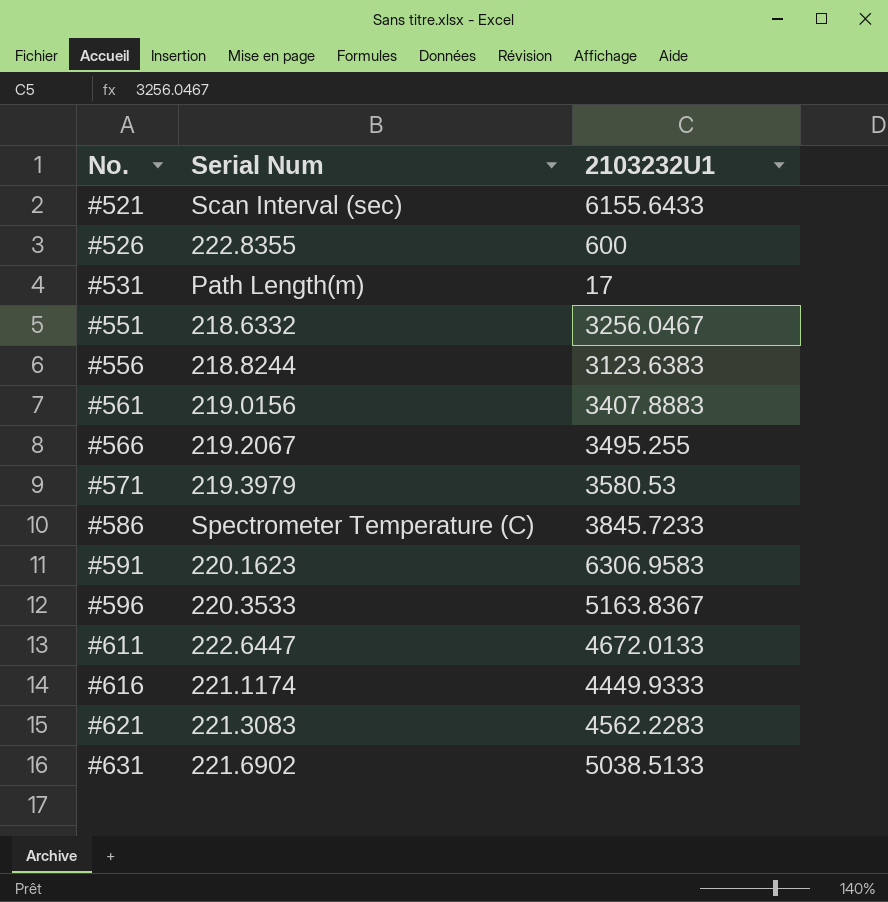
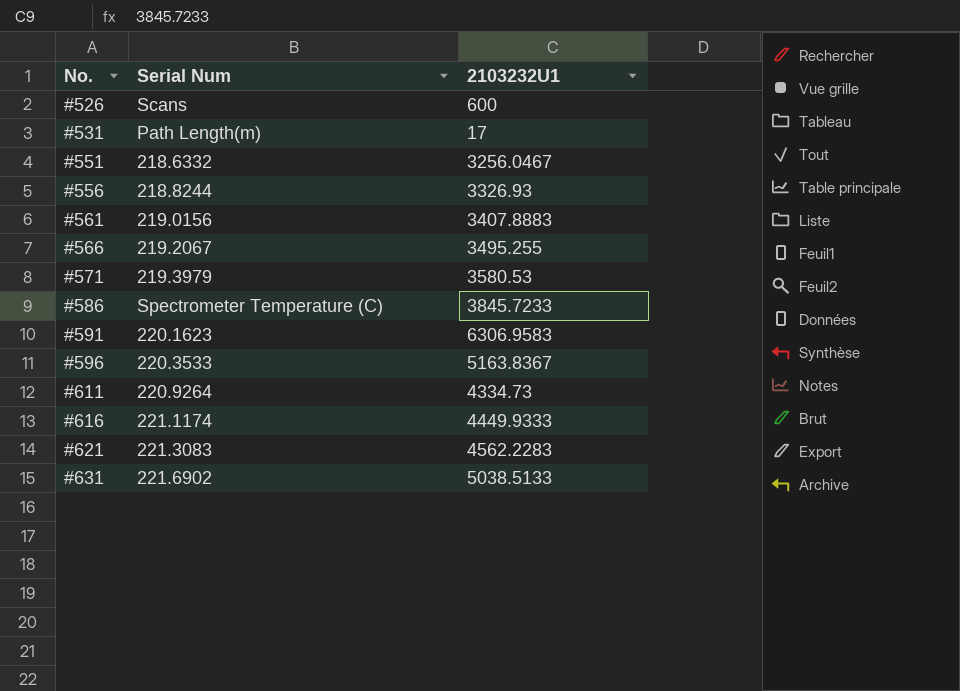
row #521: Scan Interval (sec) | 6155.6433 -> none
#526 | Serial Num: 222.8355 -> Scans
#556 | 2103232U1: 3123.6383 -> 3326.93
#611 | Serial Num: 222.6447 -> 220.9264
#611 | 2103232U1: 4672.0133 -> 4334.73

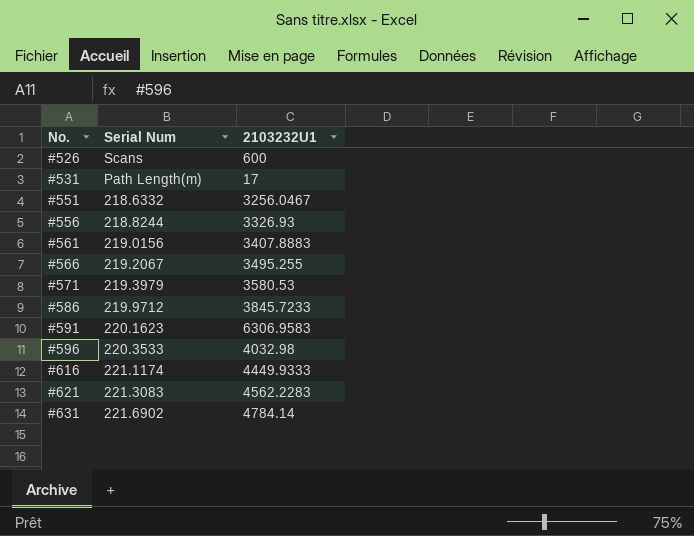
row #611: 220.9264 | 4334.73 -> none
#586 | Serial Num: Spectrometer Temperature (C) -> 219.9712
#596 | 2103232U1: 5163.8367 -> 4032.98
#631 | 2103232U1: 5038.5133 -> 4784.14

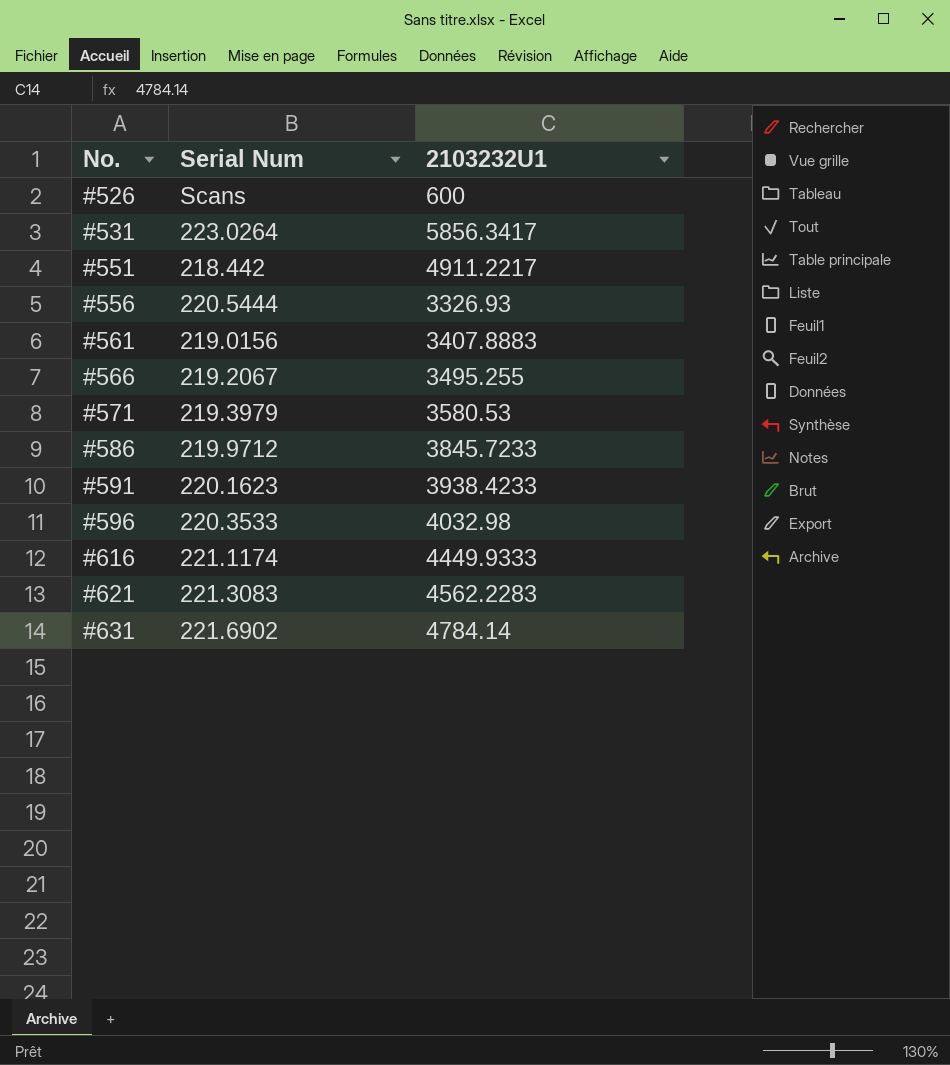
#531 | Serial Num: Path Length(m) -> 223.0264
#531 | 2103232U1: 17 -> 5856.3417
#551 | Serial Num: 218.6332 -> 218.442
#551 | 2103232U1: 3256.0467 -> 4911.2217
#556 | Serial Num: 218.8244 -> 220.5444
#591 | 2103232U1: 6306.9583 -> 3938.4233

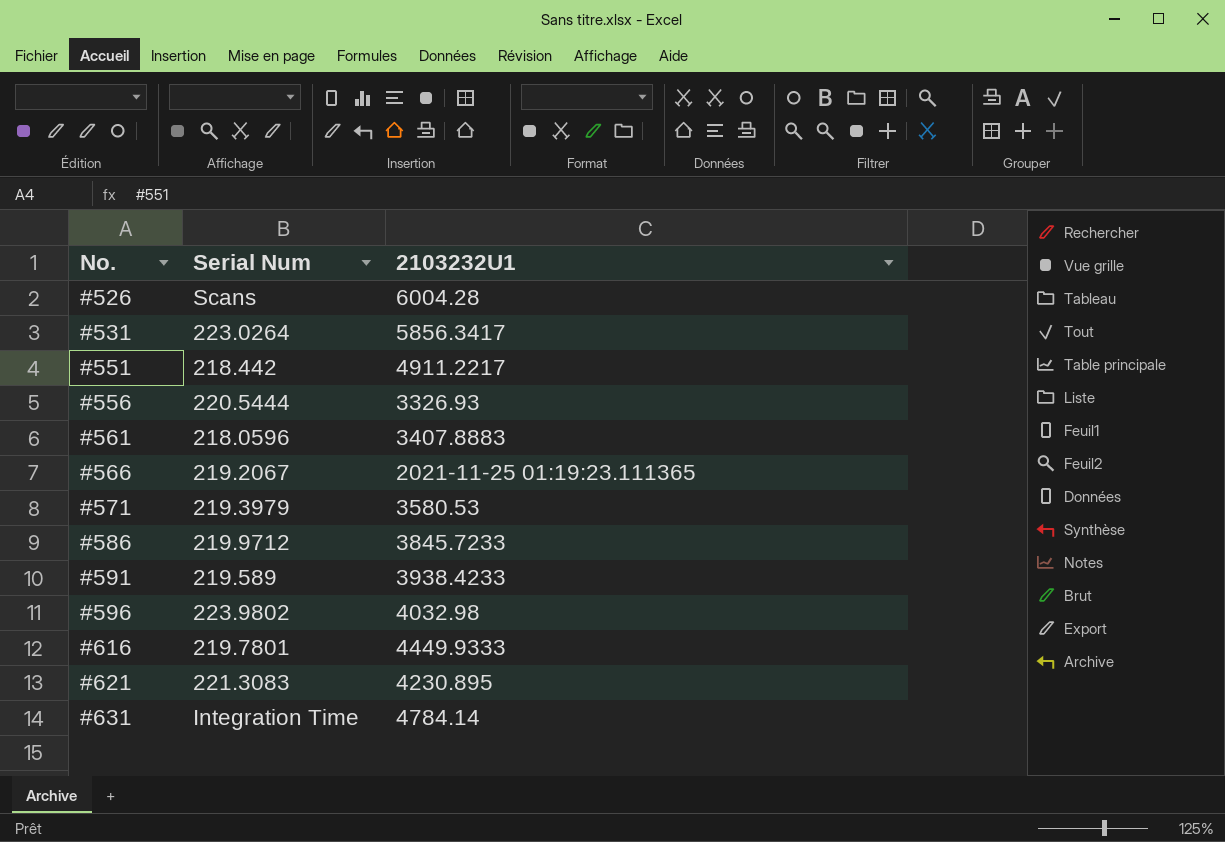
#526 | 2103232U1: 600 -> 6004.28
#561 | Serial Num: 219.0156 -> 218.0596
#566 | 2103232U1: 3495.255 -> 2021-11-25 01:19:23.111365
#591 | Serial Num: 220.1623 -> 219.589
#596 | Serial Num: 220.3533 -> 223.9802
#616 | Serial Num: 221.1174 -> 219.7801
#621 | 2103232U1: 4562.2283 -> 4230.895
#631 | Serial Num: 221.6902 -> Integration Time

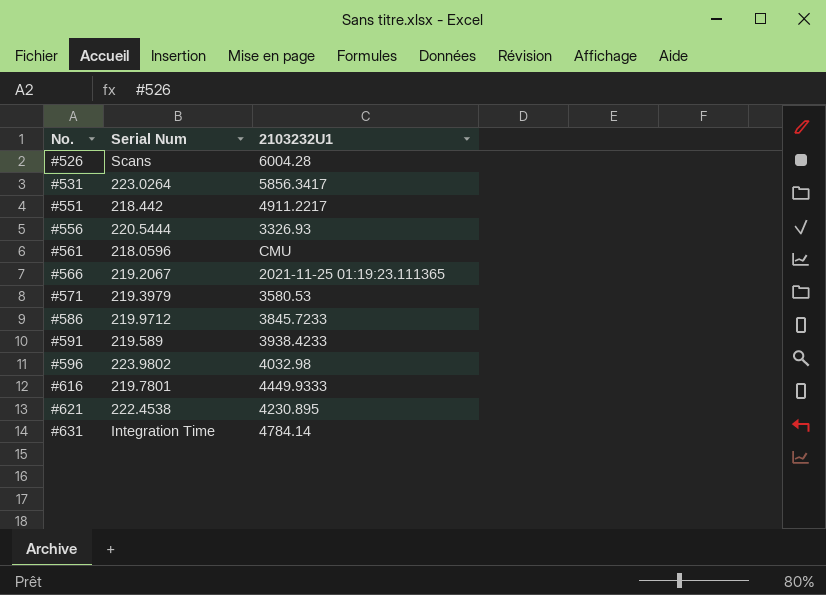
#561 | 2103232U1: 3407.8883 -> CMU
#621 | Serial Num: 221.3083 -> 222.4538

